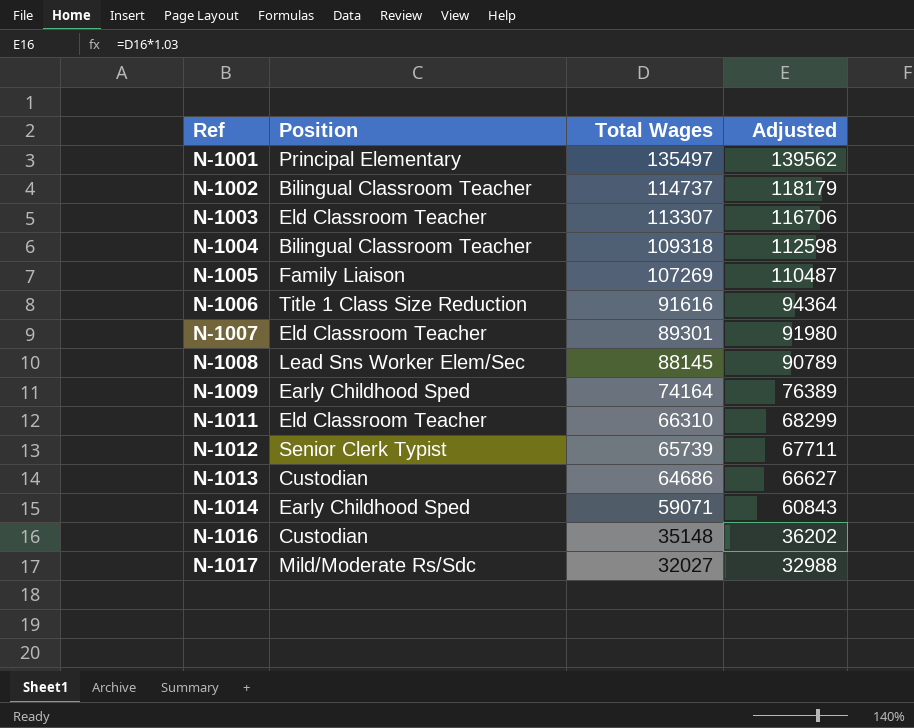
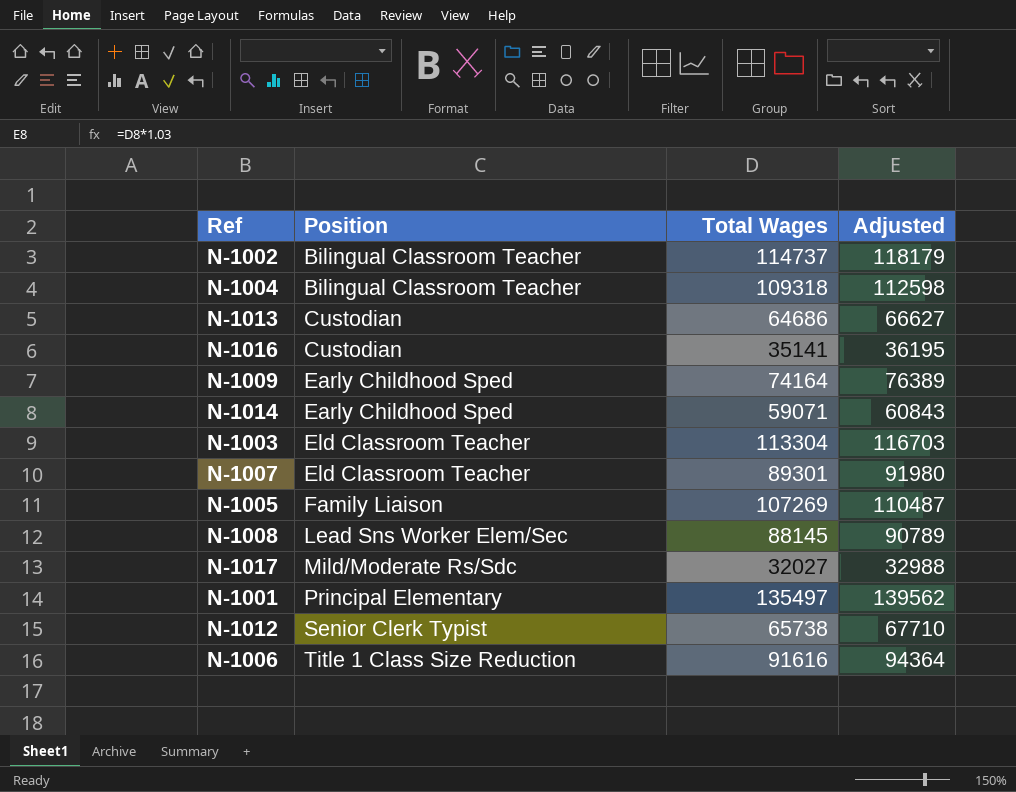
row order: Ref ascending -> Position ascending
row N-1011: Eld Classroom Teacher | 66310 | 68299 -> none
N-1016 | Total Wages: 35148 -> 35141
N-1016 | Adjusted: 36202 -> 36195
N-1003 | Total Wages: 113307 -> 113304
N-1003 | Adjusted: 116706 -> 116703
N-1012 | Total Wages: 65739 -> 65738
N-1012 | Adjusted: 67711 -> 67710

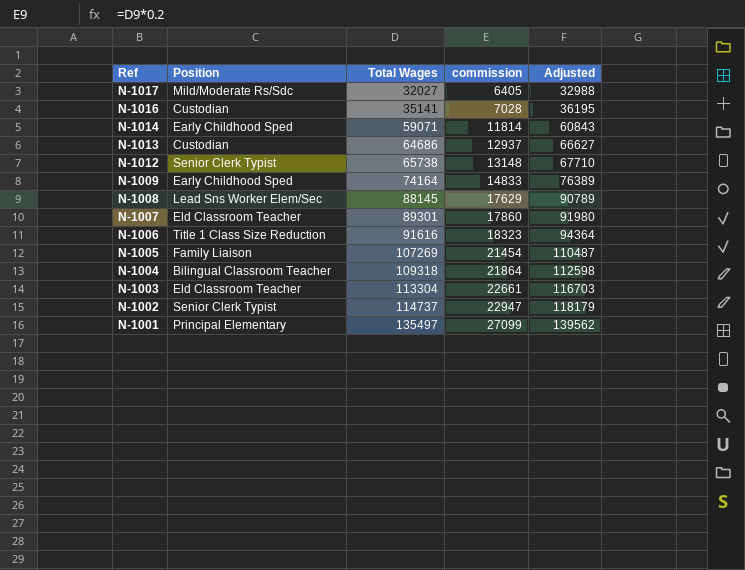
row order: Position ascending -> Ref descending
column commission | formula: none -> [Total Wages] * 0.2
N-1002 | Position: Bilingual Classroom Teacher -> Senior Clerk Typist

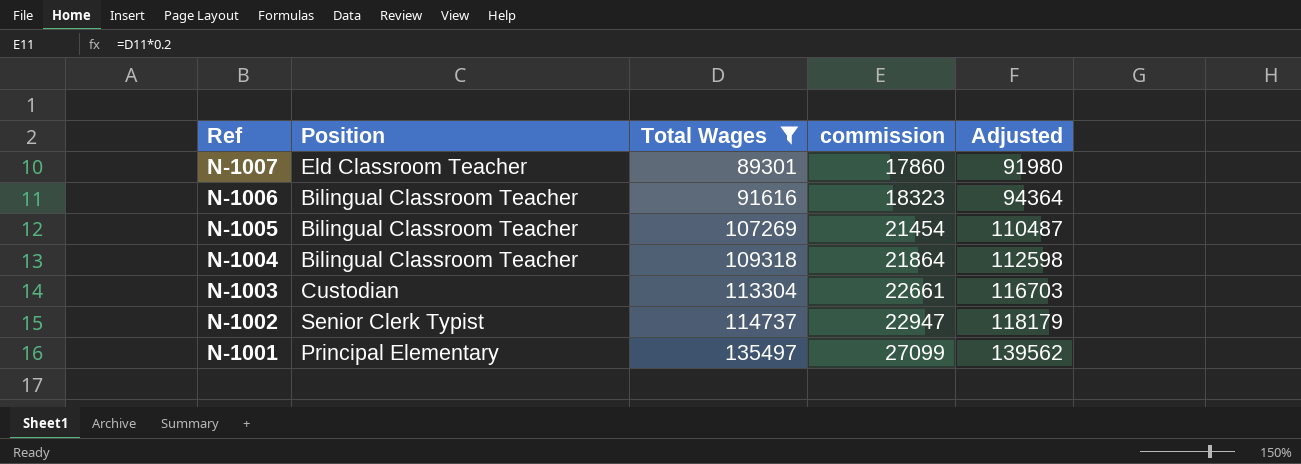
filter: none -> Total Wages >= 89301
N-1006 | Position: Title 1 Class Size Reduction -> Bilingual Classroom Teacher
N-1005 | Position: Family Liaison -> Bilingual Classroom Teacher
N-1003 | Position: Eld Classroom Teacher -> Custodian

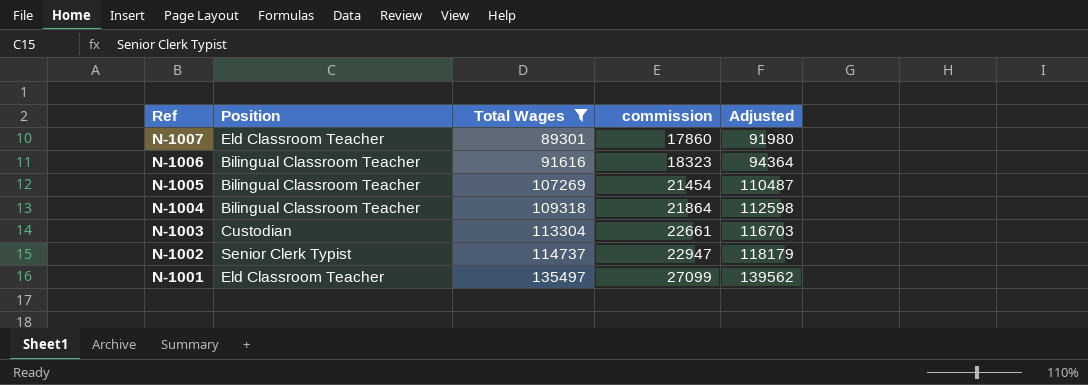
N-1001 | Position: Principal Elementary -> Eld Classroom Teacher

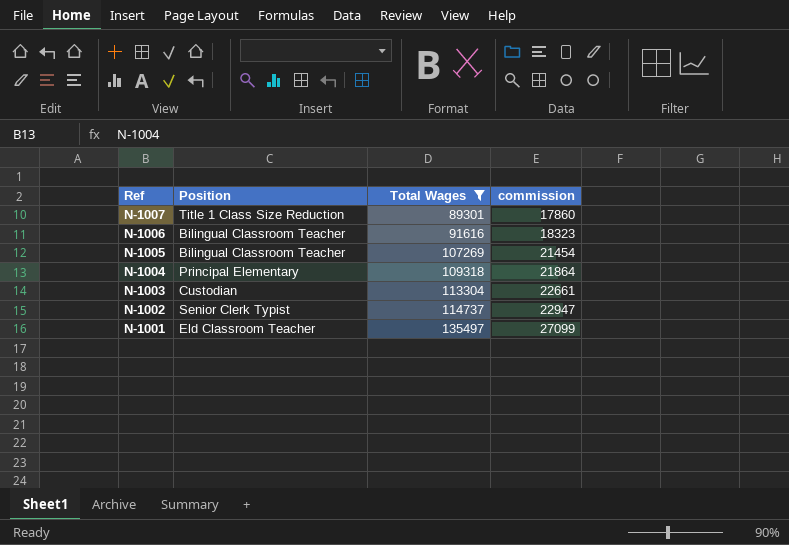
column Adjusted | formula: [Total Wages] * 1.03 -> none
N-1007 | Position: Eld Classroom Teacher -> Title 1 Class Size Reduction
N-1004 | Position: Bilingual Classroom Teacher -> Principal Elementary

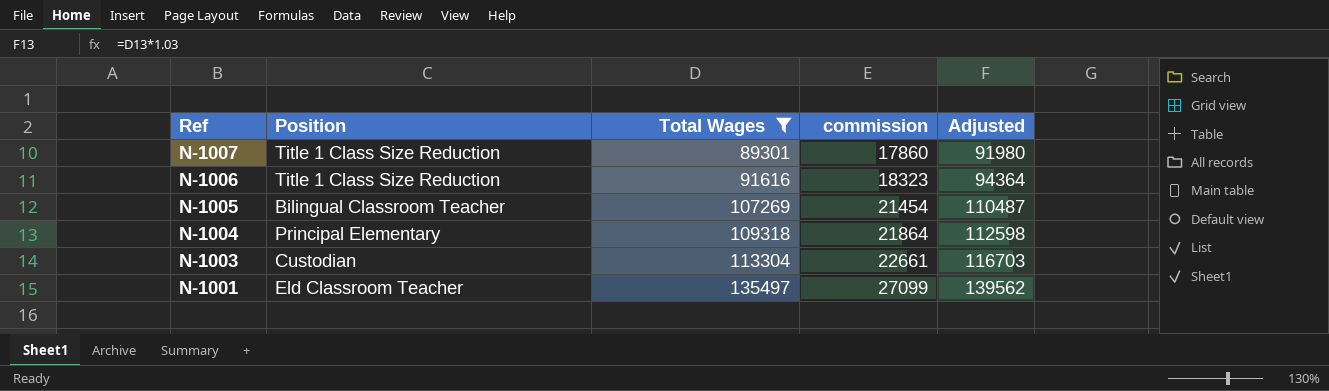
column Adjusted | formula: none -> [Total Wages] * 1.03
row N-1002: Senior Clerk Typist | 114737 | 22947 -> none
N-1006 | Position: Bilingual Classroom Teacher -> Title 1 Class Size Reduction

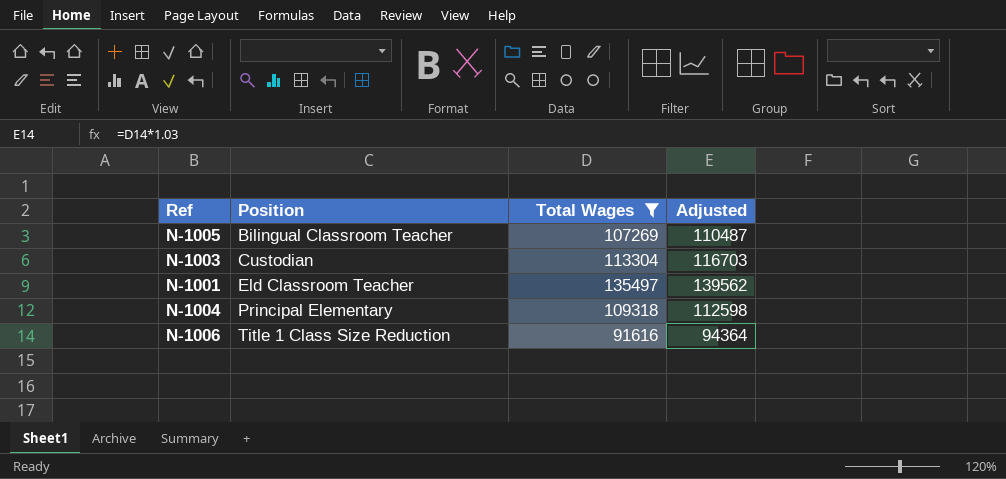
row order: Ref descending -> Position ascending
column commission | formula: [Total Wages] * 0.2 -> none
row N-1007: Title 1 Class Size Reduction | 89301 | 17860 | 91980 -> none

